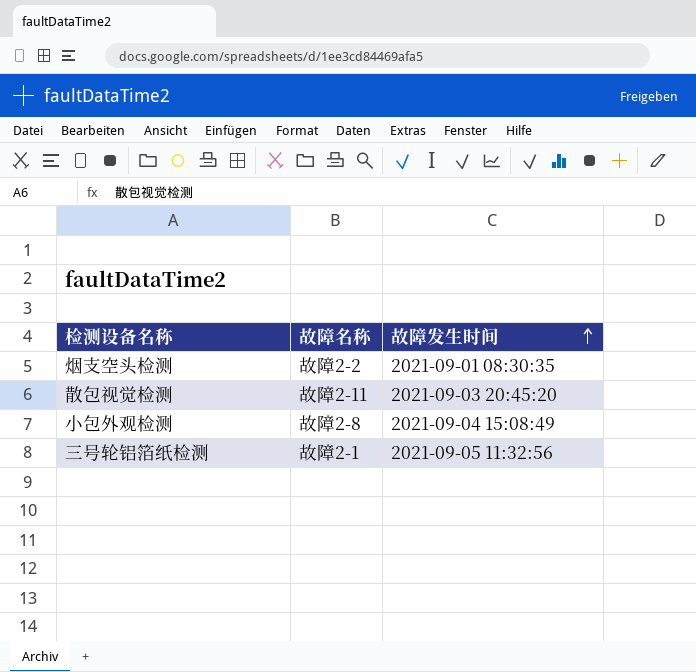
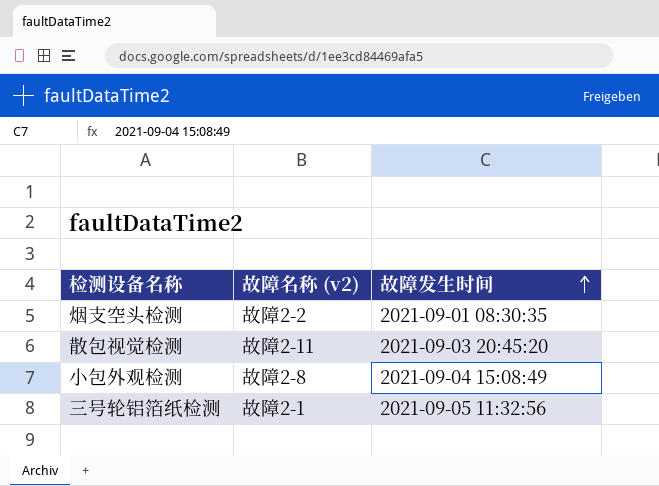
column name: 故障名称 -> 故障名称 (v2)

